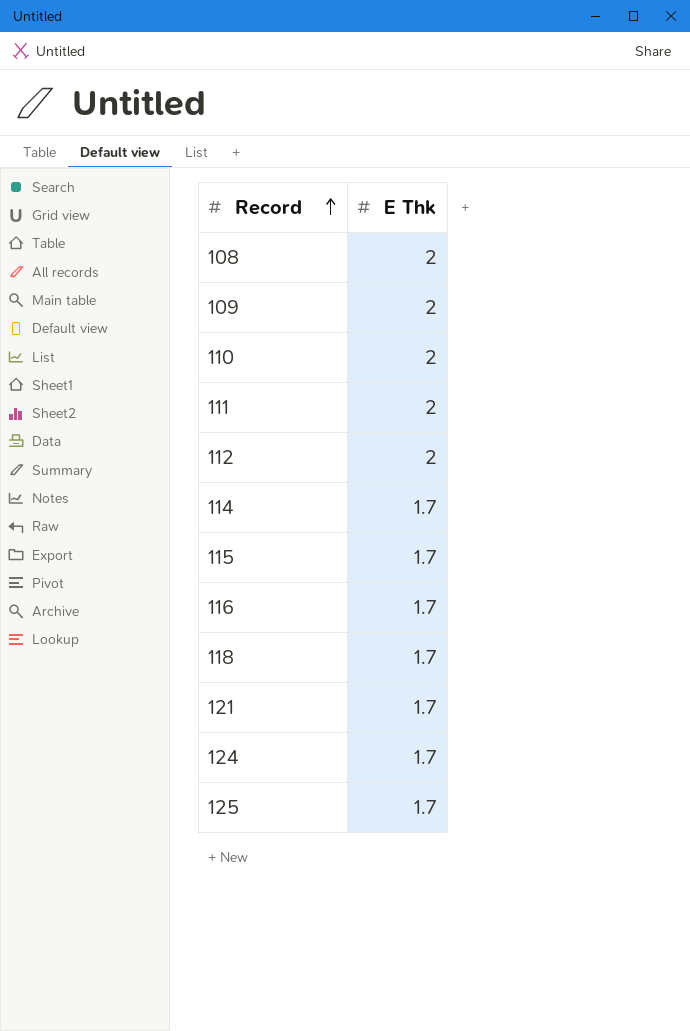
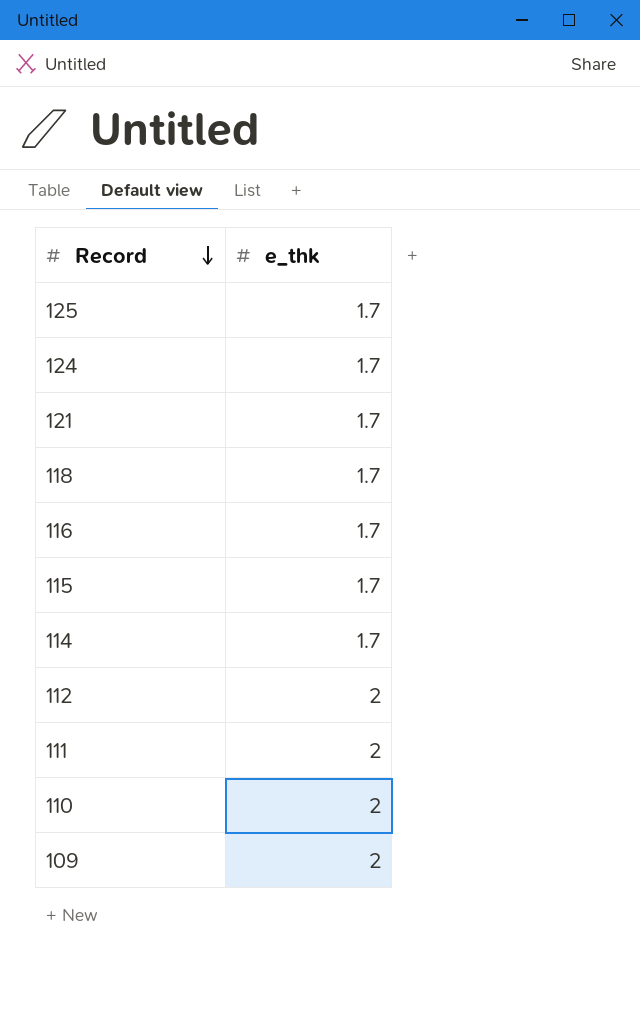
row order: Record ascending -> Record descending
column name: E Thk -> e_thk
row 108: 2 -> none

